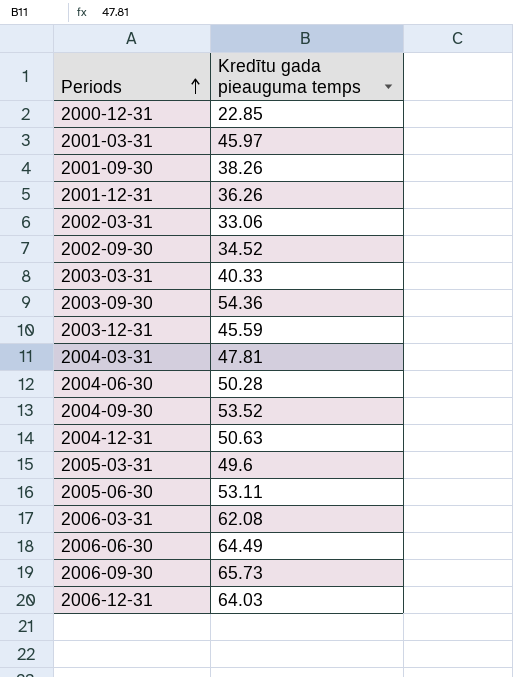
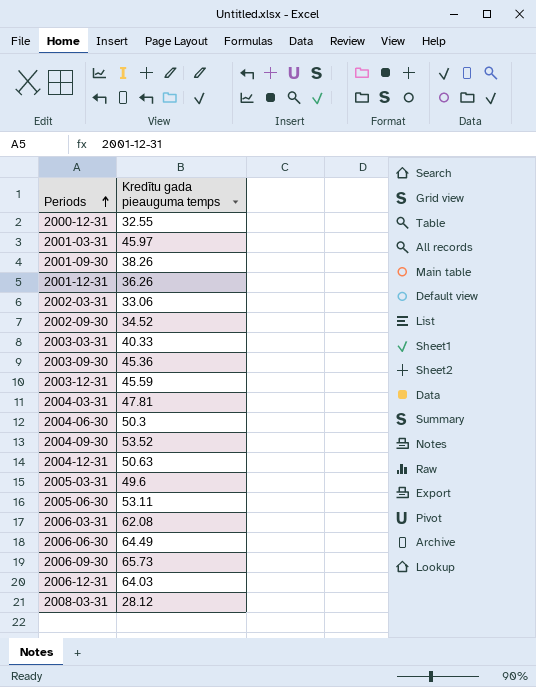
2000-12-31 | Kredītu gada pieauguma temps: 22.85 -> 32.55
2003-09-30 | Kredītu gada pieauguma temps: 54.36 -> 45.36
2004-06-30 | Kredītu gada pieauguma temps: 50.28 -> 50.3
row 2008-03-31: none -> 28.12

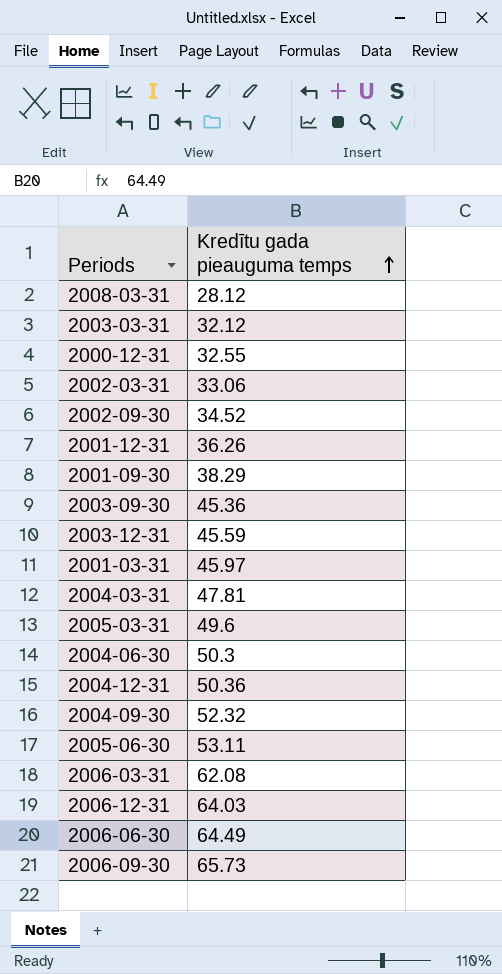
row order: Periods ascending -> Kredītu gada pieauguma temps ascending
2003-03-31 | Kredītu gada pieauguma temps: 40.33 -> 32.12
2001-09-30 | Kredītu gada pieauguma temps: 38.26 -> 38.29
2004-12-31 | Kredītu gada pieauguma temps: 50.63 -> 50.36
2004-09-30 | Kredītu gada pieauguma temps: 53.52 -> 52.32

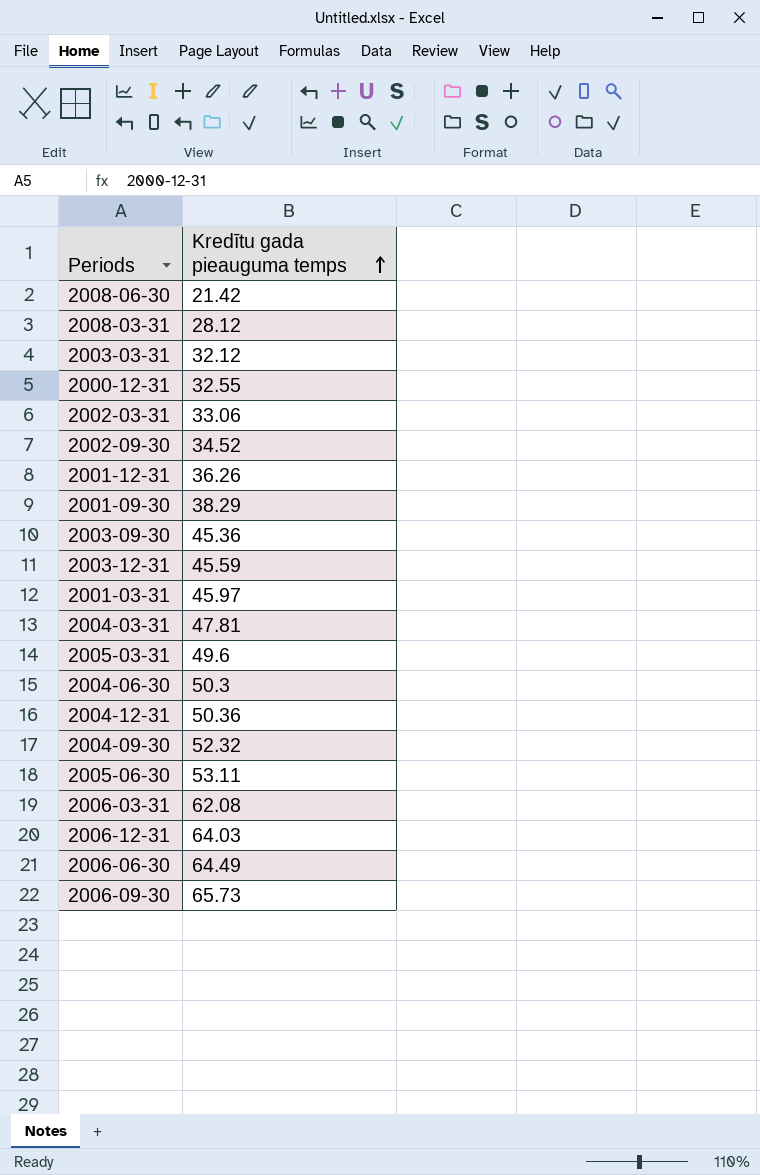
row 2008-06-30: none -> 21.42

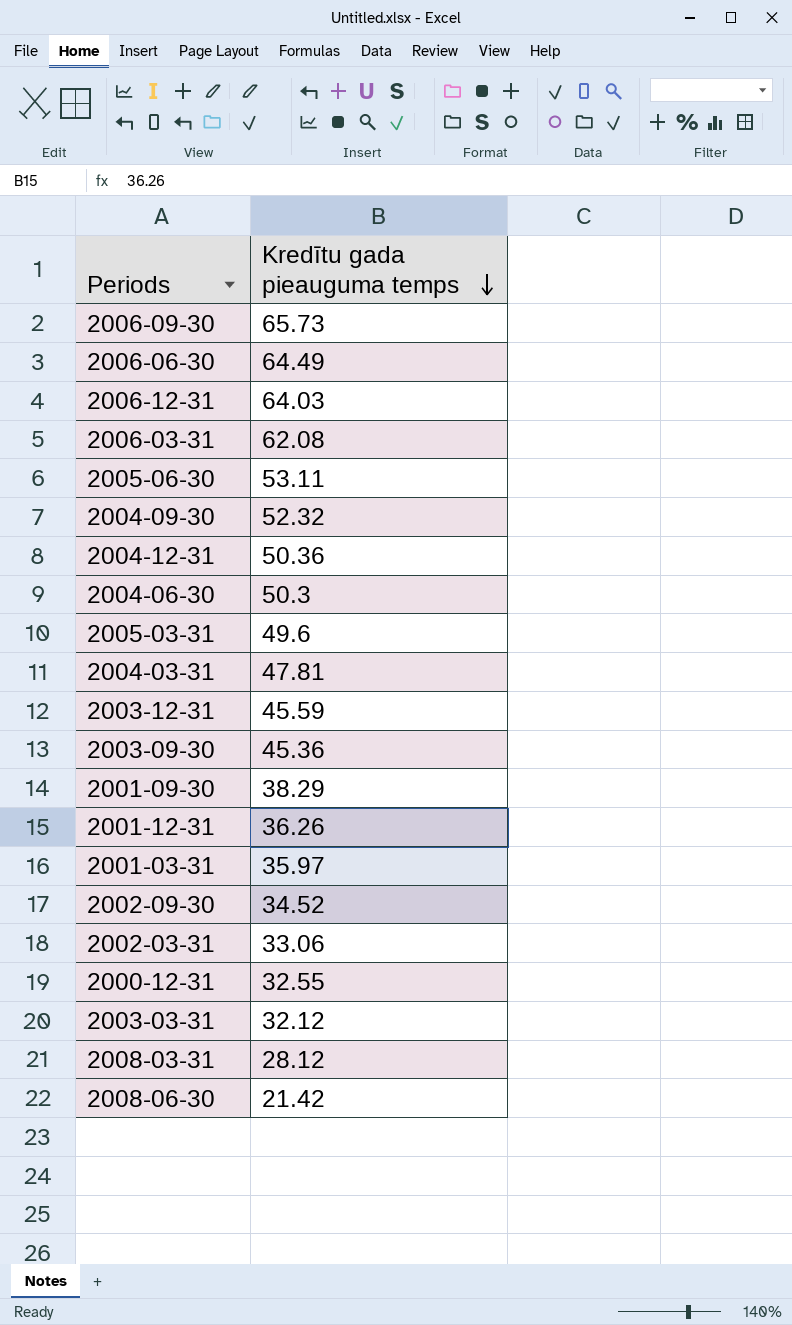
row order: Kredītu gada pieauguma temps ascending -> Kredītu gada pieauguma temps descending
2001-03-31 | Kredītu gada pieauguma temps: 45.97 -> 35.97

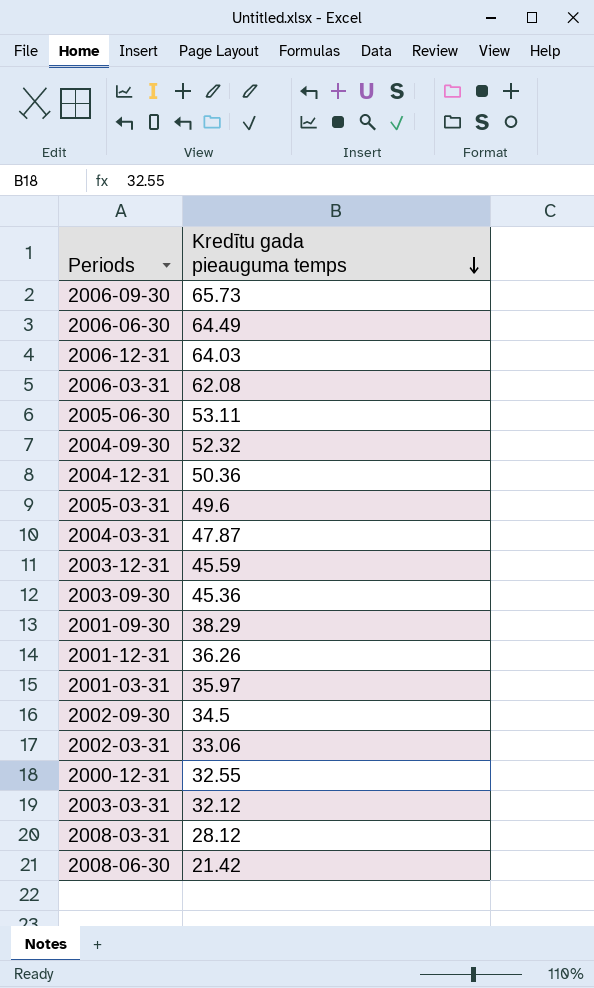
row 2004-06-30: 50.3 -> none
2004-03-31 | Kredītu gada pieauguma temps: 47.81 -> 47.87
2002-09-30 | Kredītu gada pieauguma temps: 34.52 -> 34.5

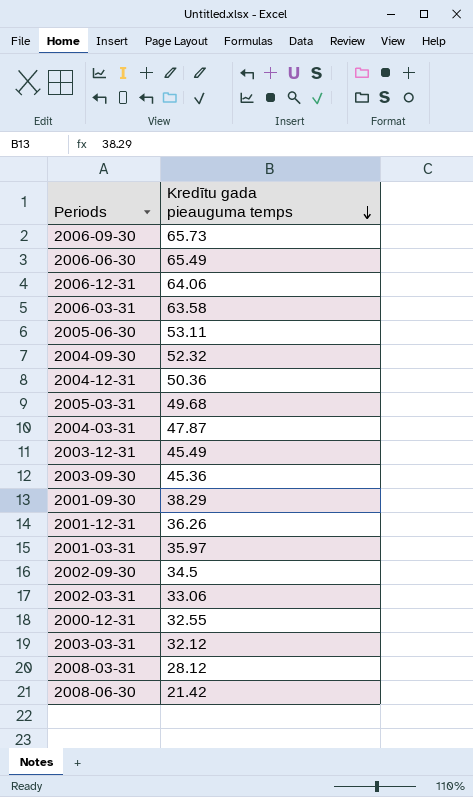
2006-06-30 | Kredītu gada pieauguma temps: 64.49 -> 65.49
2006-12-31 | Kredītu gada pieauguma temps: 64.03 -> 64.06
2006-03-31 | Kredītu gada pieauguma temps: 62.08 -> 63.58
2005-03-31 | Kredītu gada pieauguma temps: 49.6 -> 49.68
2003-12-31 | Kredītu gada pieauguma temps: 45.59 -> 45.49

